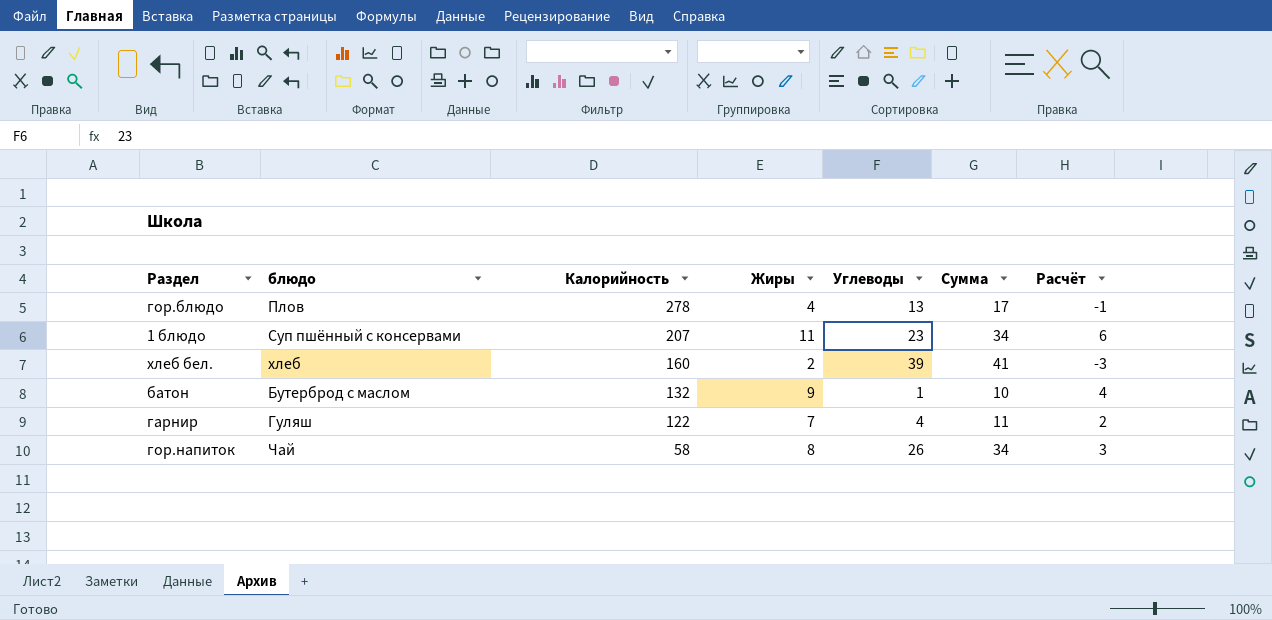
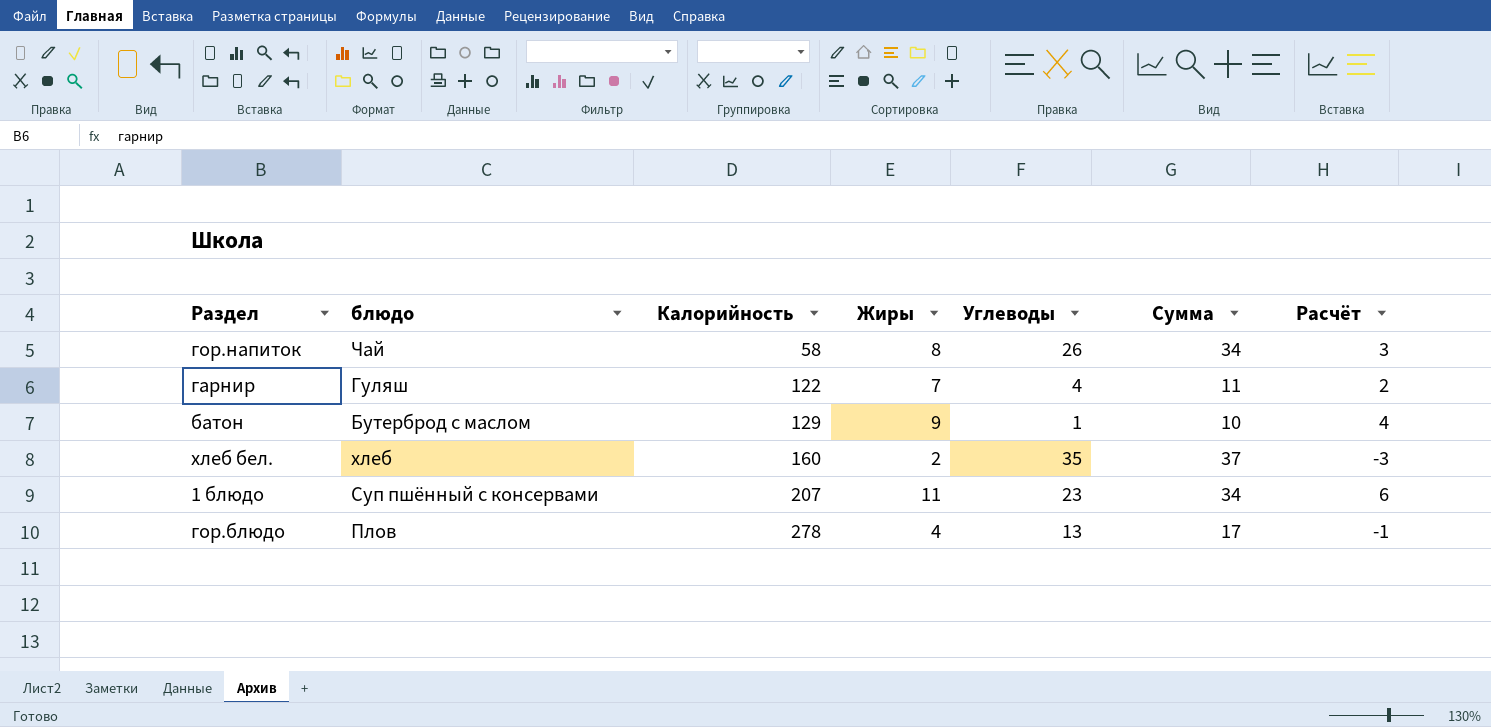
row order: Калорийность descending -> Калорийность ascending
батон | Калорийность: 132 -> 129
хлеб бел. | Углеводы: 39 -> 35
хлеб бел. | Сумма: 41 -> 37

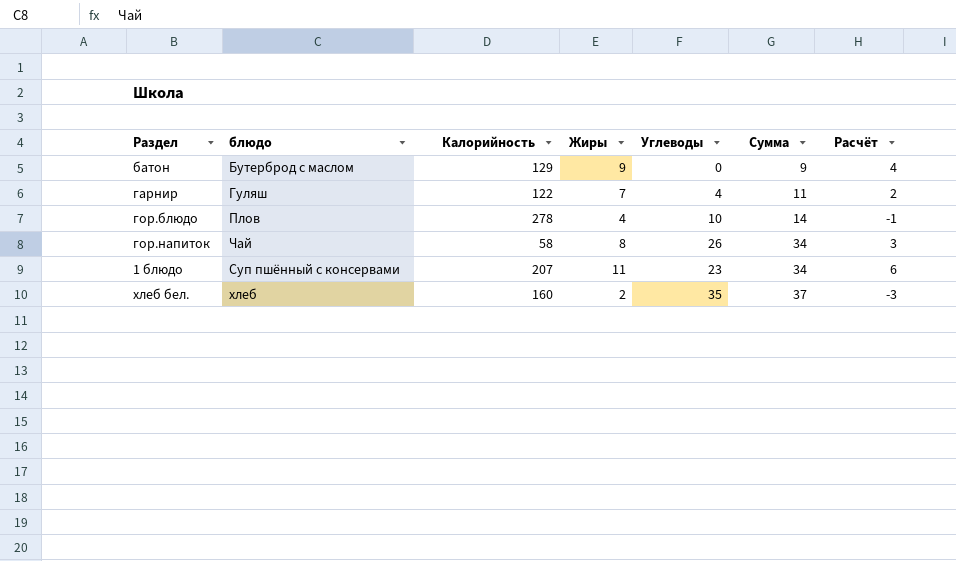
row order: Калорийность ascending -> Сумма ascending
батон | Углеводы: 1 -> 0
батон | Сумма: 10 -> 9
гор.блюдо | Углеводы: 13 -> 10
гор.блюдо | Сумма: 17 -> 14

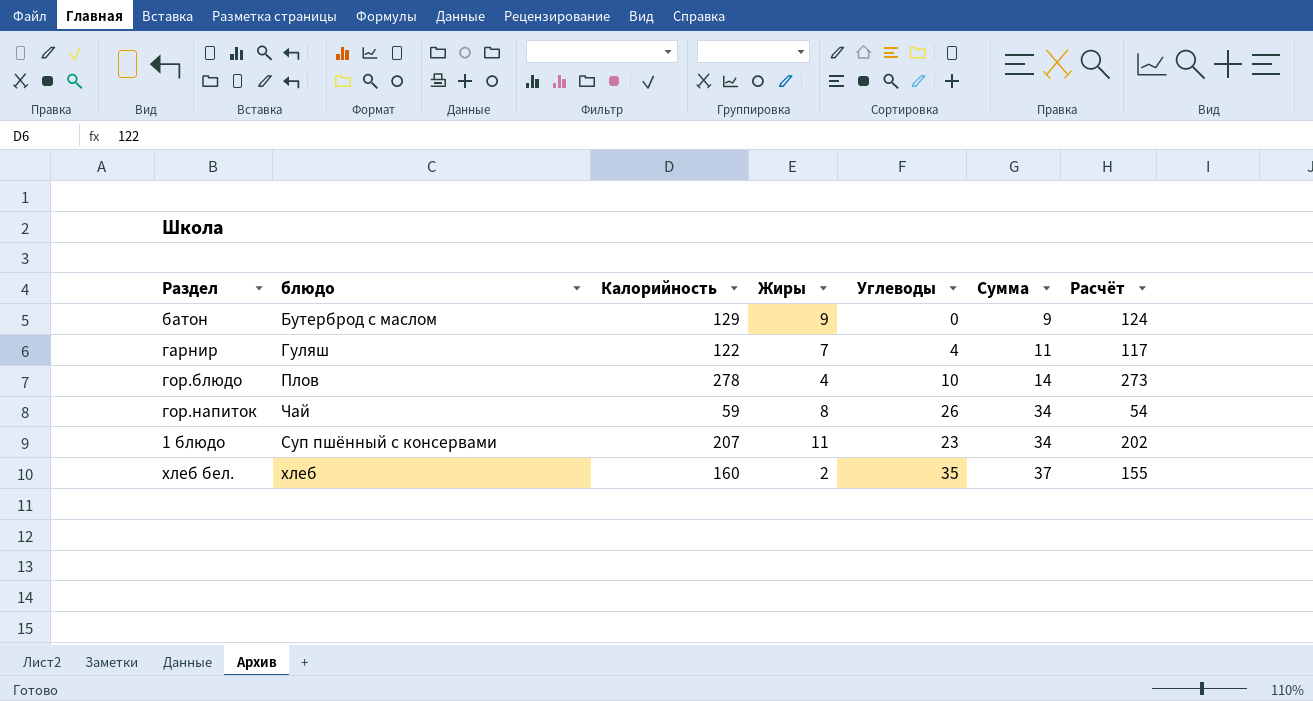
column Расчёт | formula: [Жиры] - 5 -> [Калорийность] - 5
гор.напиток | Калорийность: 58 -> 59

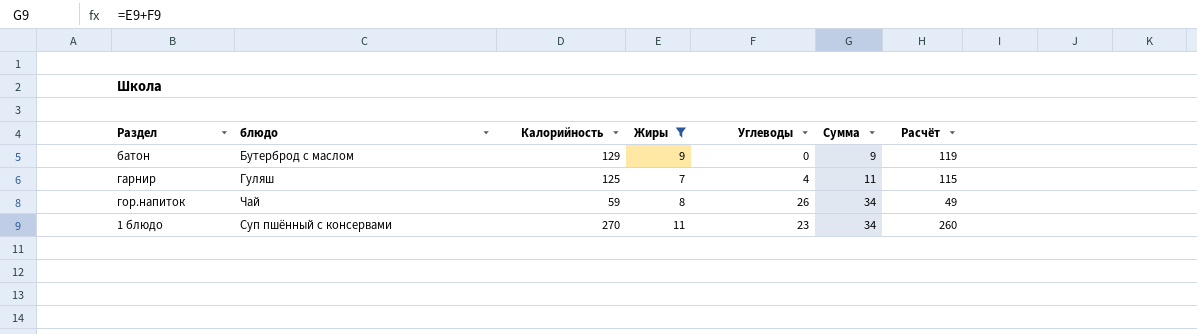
filter: none -> Жиры >= 7
column Расчёт | formula: [Калорийность] - 5 -> [Калорийность] - 10
гарнир | Калорийность: 122 -> 125
1 блюдо | Калорийность: 207 -> 270

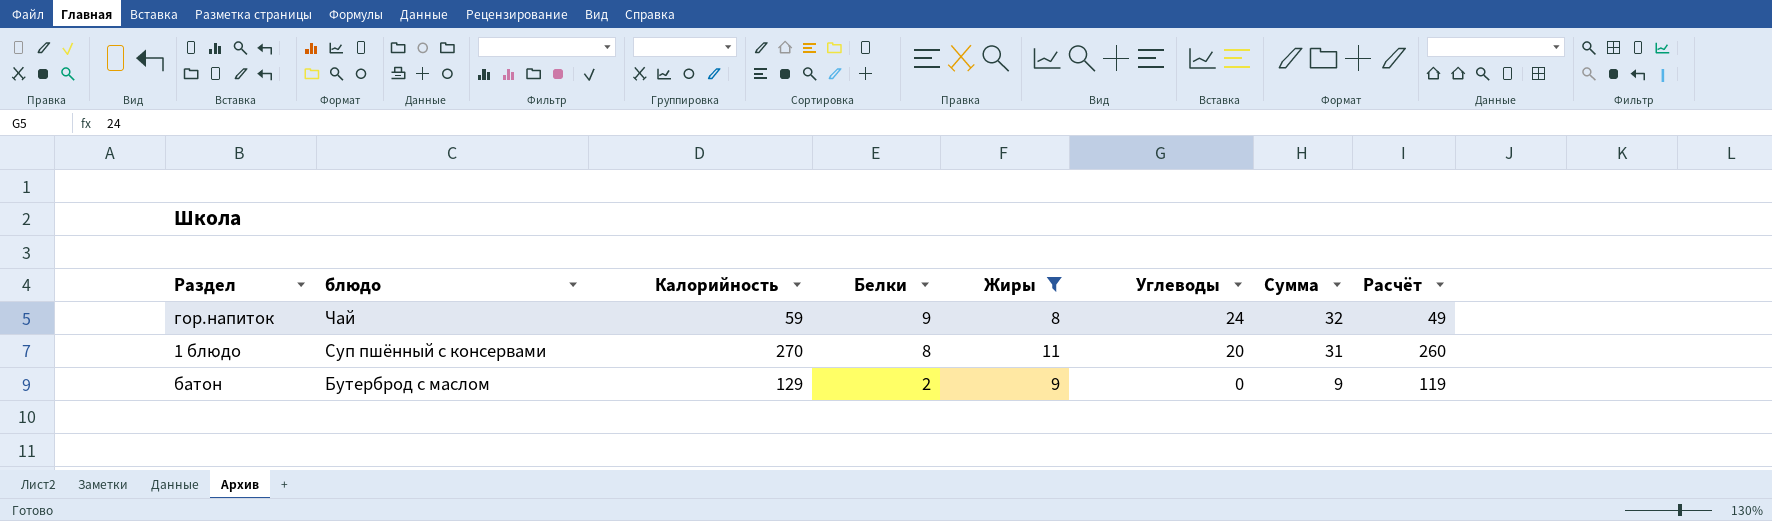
row order: Сумма ascending -> блюдо descending
column Белки | position: none -> 4
row гарнир: Гуляш | 125 | 7 | 4 | 11 | 115 -> none
гор.напиток | Углеводы: 26 -> 24
гор.напиток | Сумма: 34 -> 32
1 блюдо | Углеводы: 23 -> 20
1 блюдо | Сумма: 34 -> 31

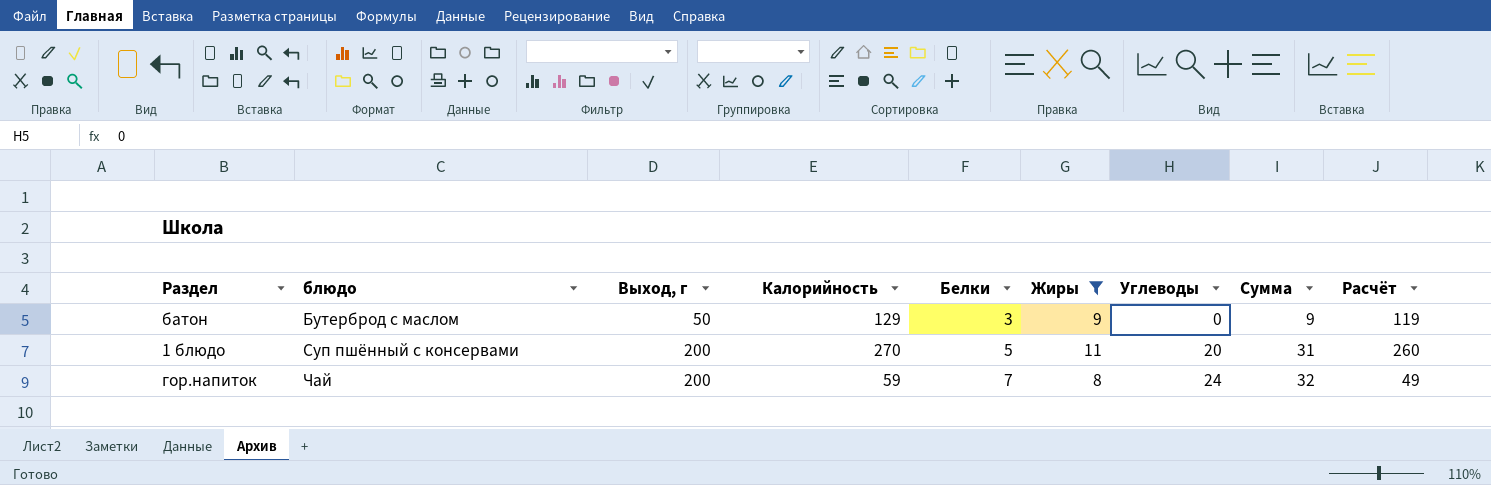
row order: блюдо descending -> блюдо ascending
column Выход, г | position: none -> 3
батон | Белки: 2 -> 3
1 блюдо | Белки: 8 -> 5
гор.напиток | Белки: 9 -> 7

